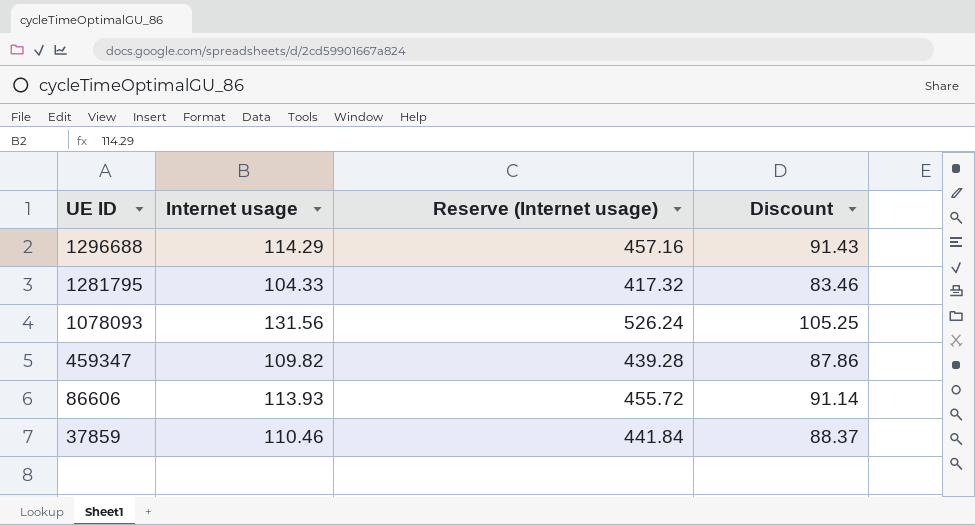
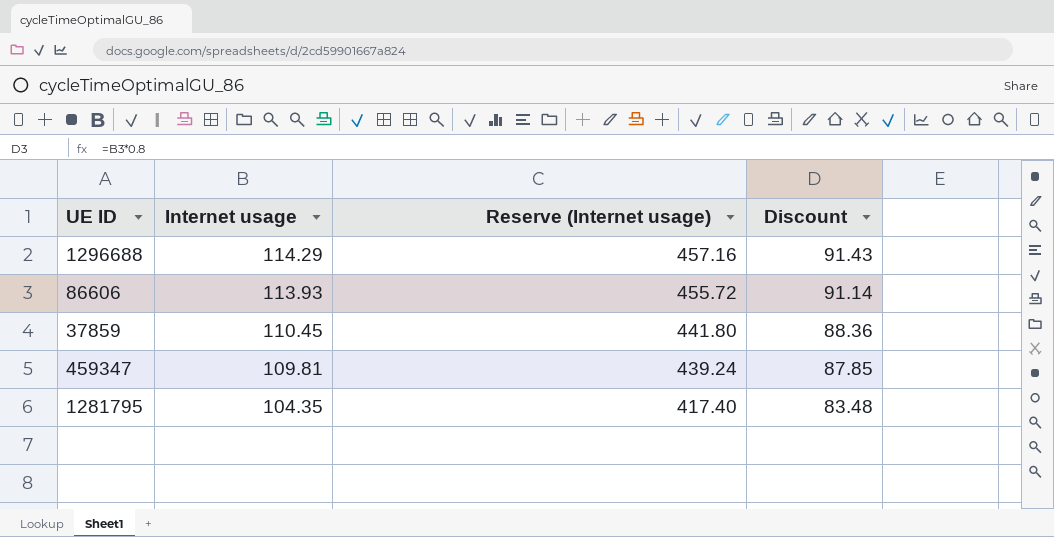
row order: UE ID descending -> Internet usage descending
row 1078093: 131.56 | 526.24 | 105.25 -> none
37859 | Internet usage: 110.46 -> 110.45
37859 | Reserve (Internet usage): 441.84 -> 441.80
37859 | Discount: 88.37 -> 88.36
459347 | Internet usage: 109.82 -> 109.81
459347 | Reserve (Internet usage): 439.28 -> 439.24
459347 | Discount: 87.86 -> 87.85
1281795 | Internet usage: 104.33 -> 104.35
1281795 | Reserve (Internet usage): 417.32 -> 417.40
1281795 | Discount: 83.46 -> 83.48

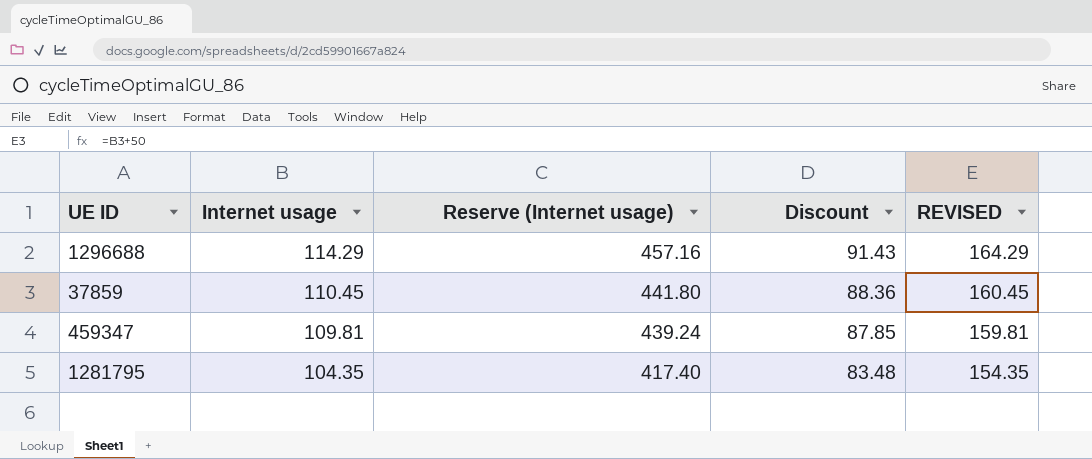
column REVISED | formula: none -> [Internet usage] + 50
row 86606: 113.93 | 455.72 | 91.14 -> none

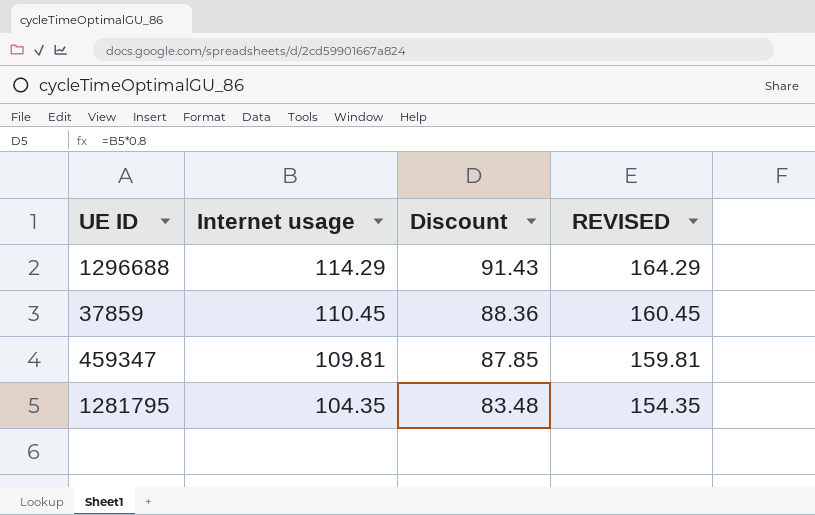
column Reserve (Internet usage) | formula: [Internet usage] * 4 -> none

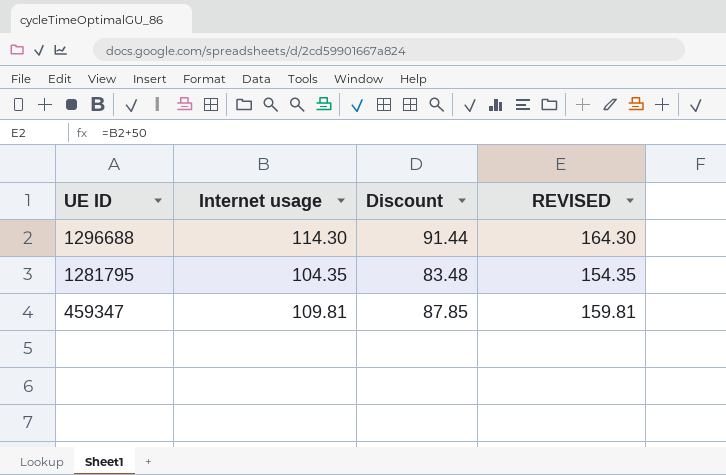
row order: Internet usage descending -> UE ID descending
row 37859: 110.45 | 88.36 | 160.45 -> none
1296688 | Internet usage: 114.29 -> 114.30
1296688 | Discount: 91.43 -> 91.44
1296688 | REVISED: 164.29 -> 164.30

